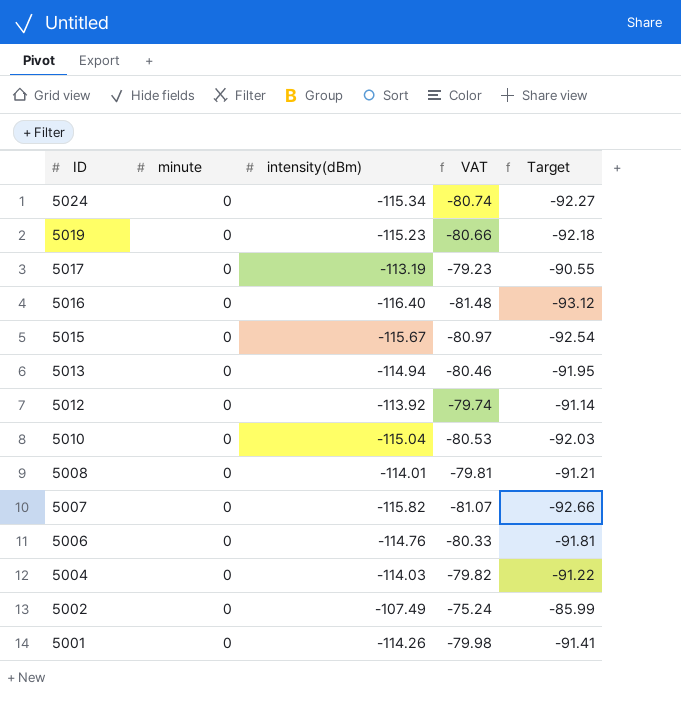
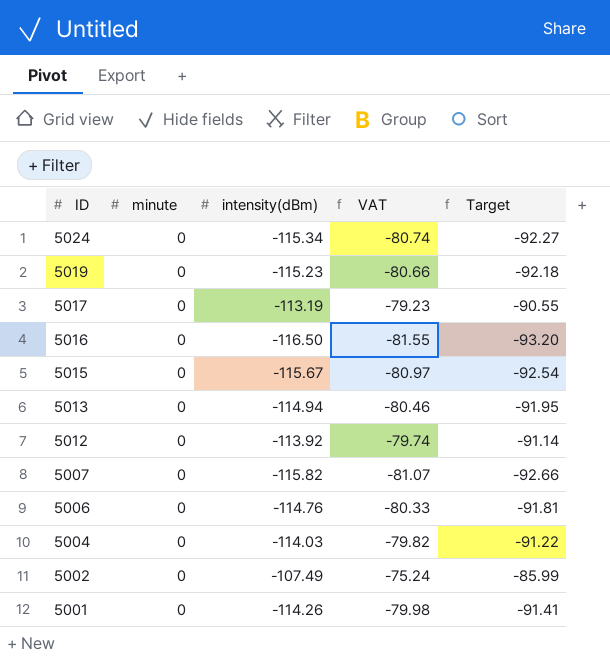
row 5010: 0 | -115.04 | -80.53 | -92.03 -> none
row 5008: 0 | -114.01 | -79.81 | -91.21 -> none
5016 | intensity(dBm): -116.40 -> -116.50
5016 | VAT: -81.48 -> -81.55
5016 | Target: -93.12 -> -93.20

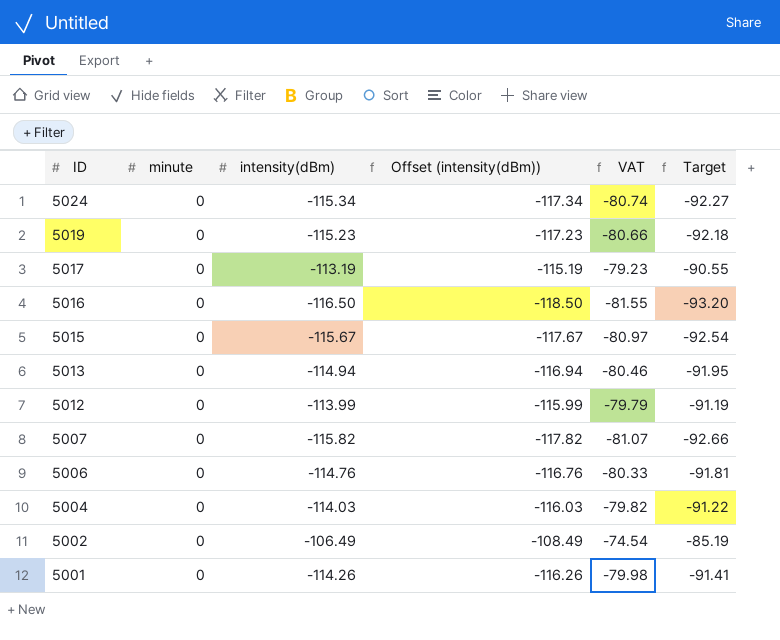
column Offset (intensity(dBm)) | formula: none -> [intensity(dBm)] - 2
5012 | intensity(dBm): -113.92 -> -113.99
5012 | VAT: -79.74 -> -79.79
5012 | Target: -91.14 -> -91.19
5002 | intensity(dBm): -107.49 -> -106.49
5002 | VAT: -75.24 -> -74.54
5002 | Target: -85.99 -> -85.19

